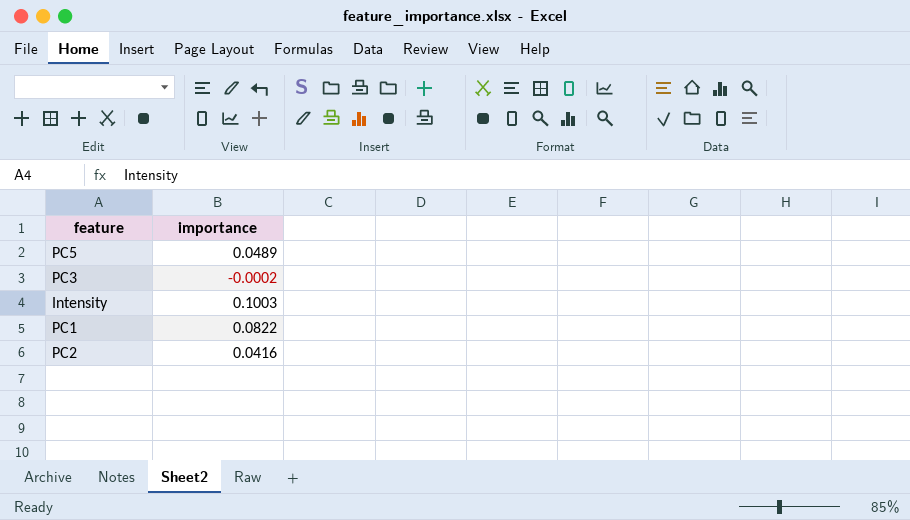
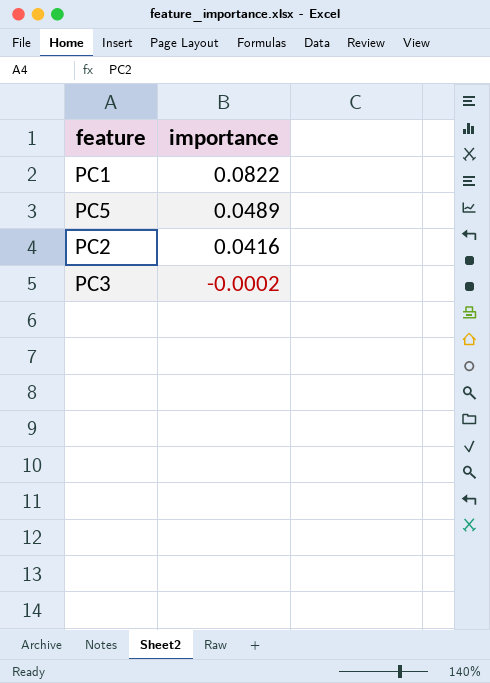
row order: none -> importance descending
row Intensity: 0.1003 -> none

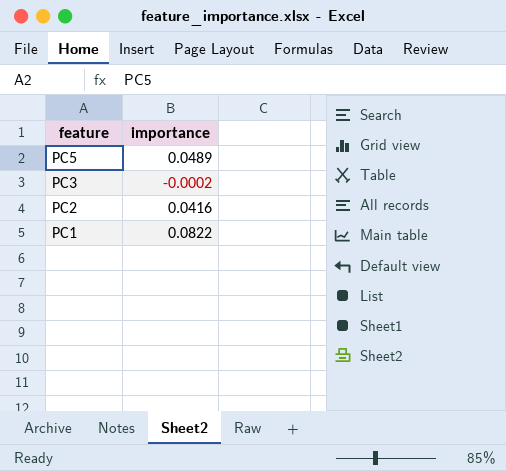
row order: importance descending -> feature descending

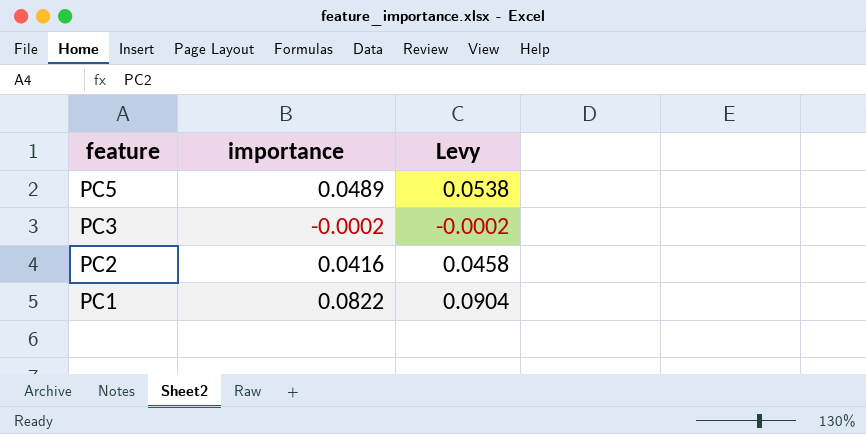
column Levy | formula: none -> [importance] * 1.1

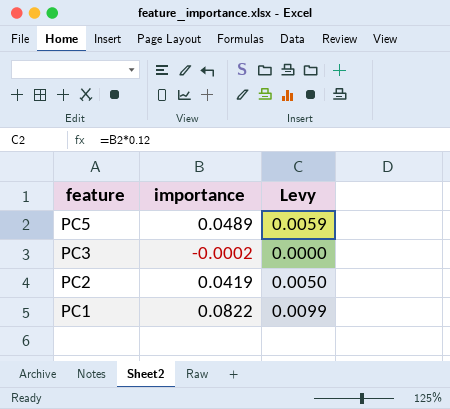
column Levy | formula: [importance] * 1.1 -> [importance] * 0.12
PC2 | importance: 0.0416 -> 0.0419

